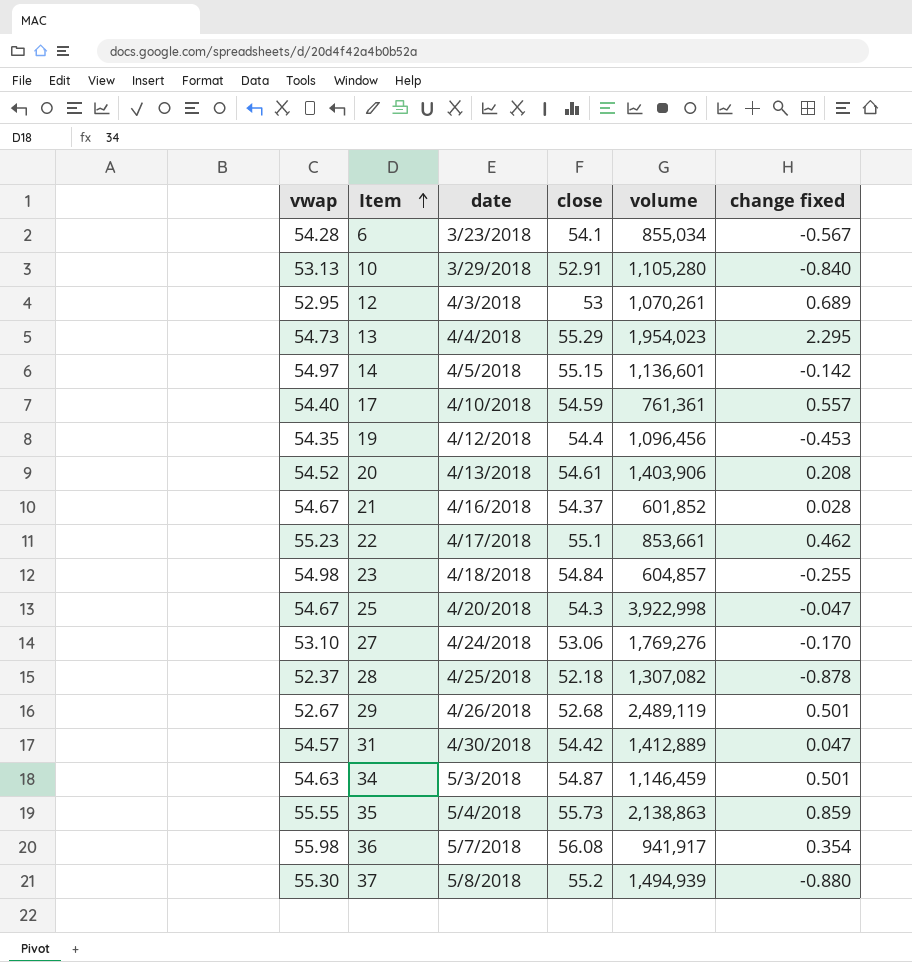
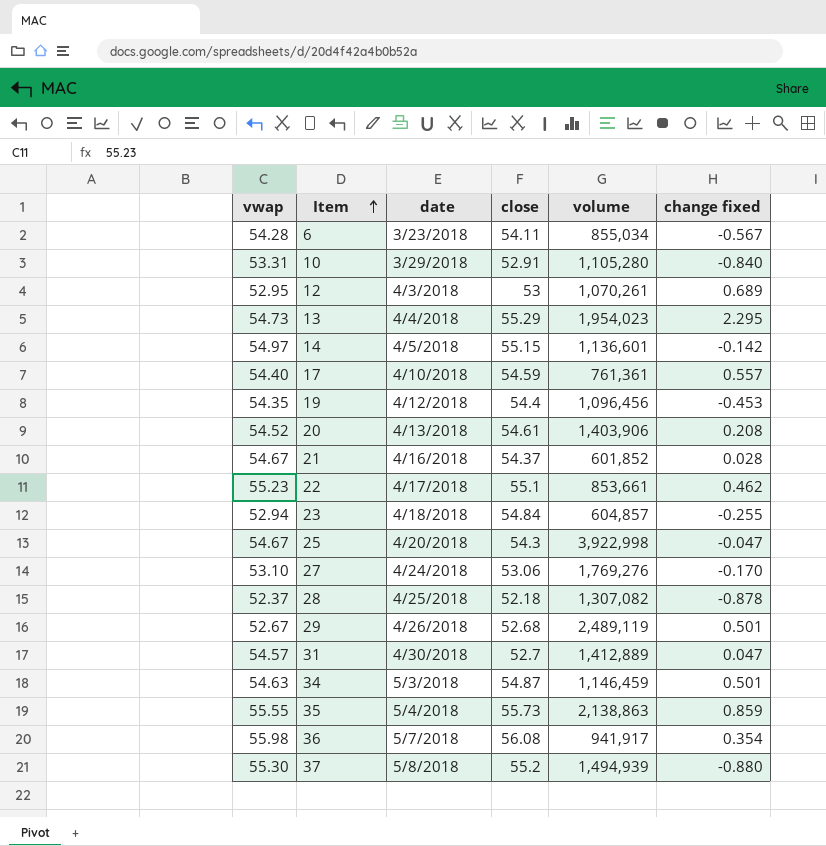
6 | close: 54.1 -> 54.11
10 | vwap: 53.13 -> 53.31
23 | vwap: 54.98 -> 52.94
31 | close: 54.42 -> 52.7

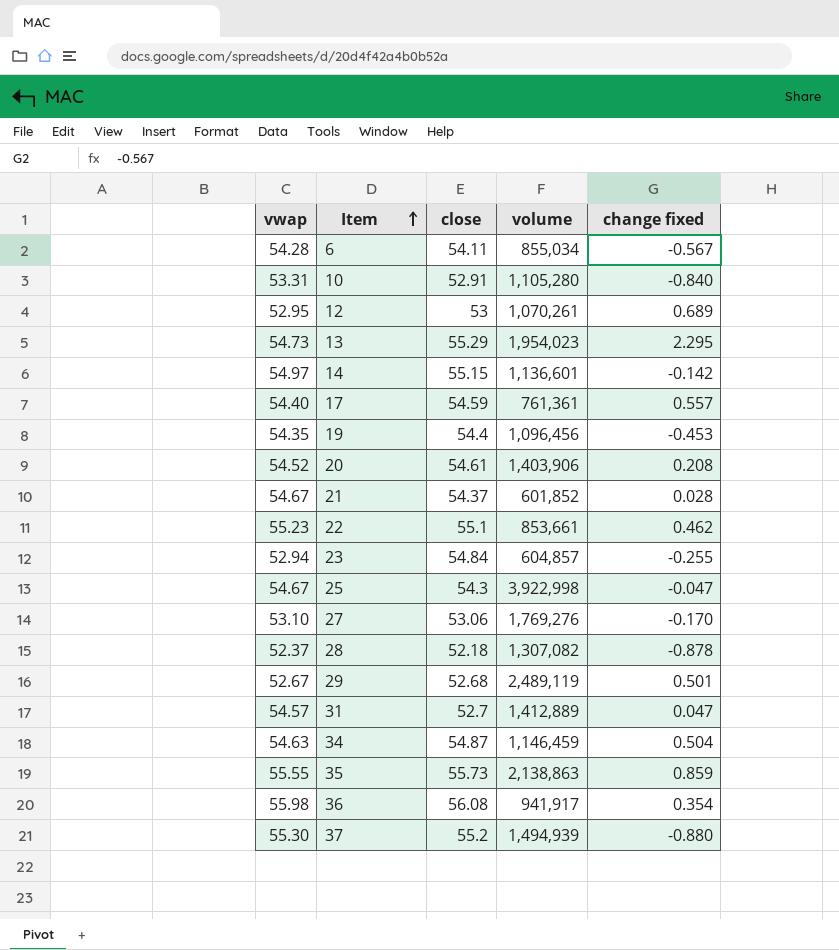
column date | position: 3 -> none
34 | change fixed: 0.501 -> 0.504

